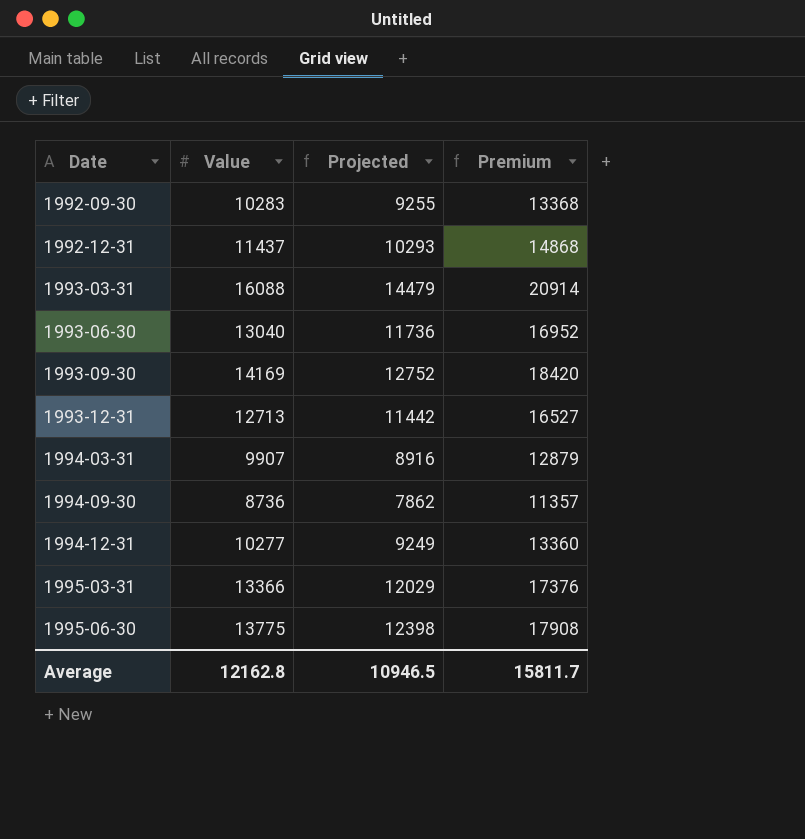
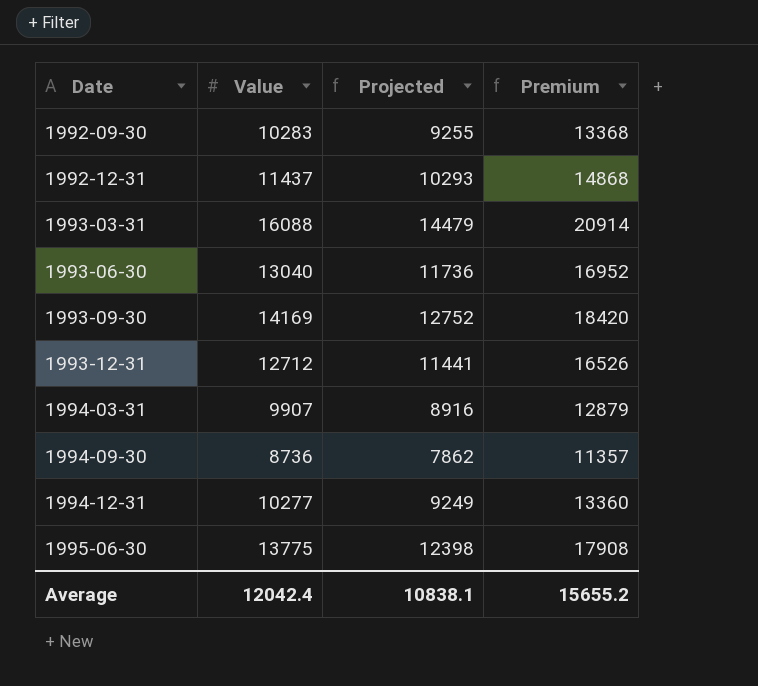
row 1995-03-31: 13366 | 12029 | 17376 -> none
1993-12-31 | Value: 12713 -> 12712
1993-12-31 | Projected: 11442 -> 11441
1993-12-31 | Premium: 16527 -> 16526
Average | Value: 12162.8 -> 12042.4
Average | Projected: 10946.5 -> 10838.1
Average | Premium: 15811.7 -> 15655.2

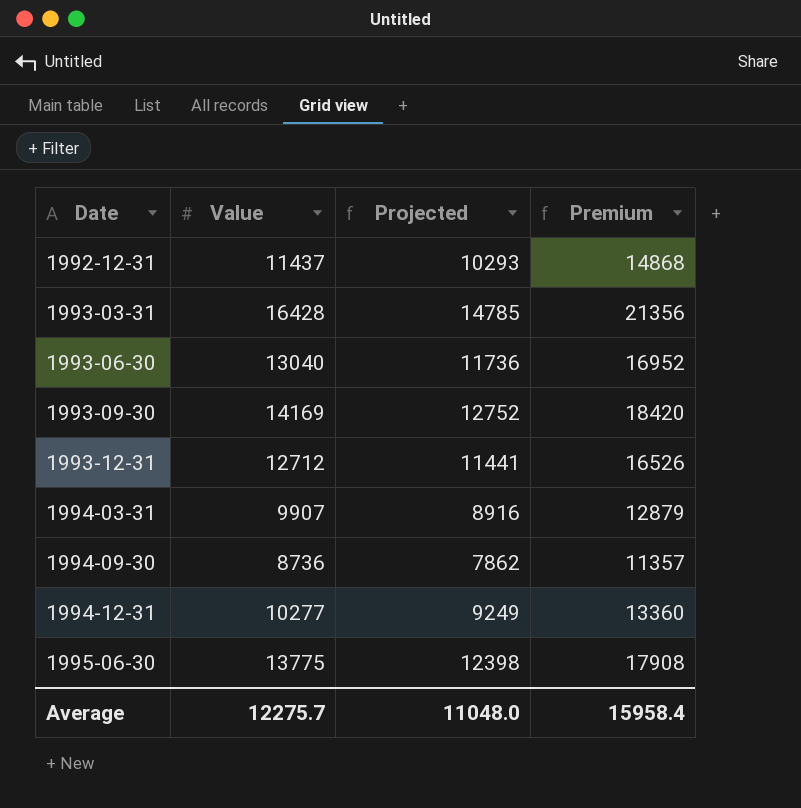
row 1992-09-30: 10283 | 9255 | 13368 -> none
1993-03-31 | Value: 16088 -> 16428
1993-03-31 | Projected: 14479 -> 14785
1993-03-31 | Premium: 20914 -> 21356
Average | Value: 12042.4 -> 12275.7
Average | Projected: 10838.1 -> 11048.0
Average | Premium: 15655.2 -> 15958.4

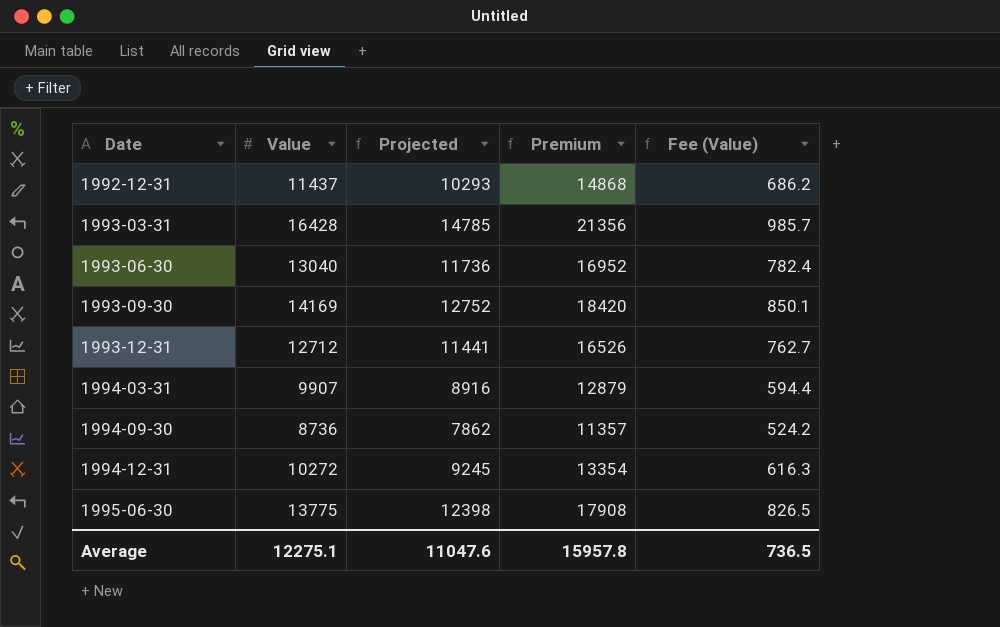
column Fee (Value) | formula: none -> [Value] * 0.06
1994-12-31 | Value: 10277 -> 10272
1994-12-31 | Projected: 9249 -> 9245
1994-12-31 | Premium: 13360 -> 13354
Average | Value: 12275.7 -> 12275.1
Average | Projected: 11048.0 -> 11047.6
Average | Premium: 15958.4 -> 15957.8

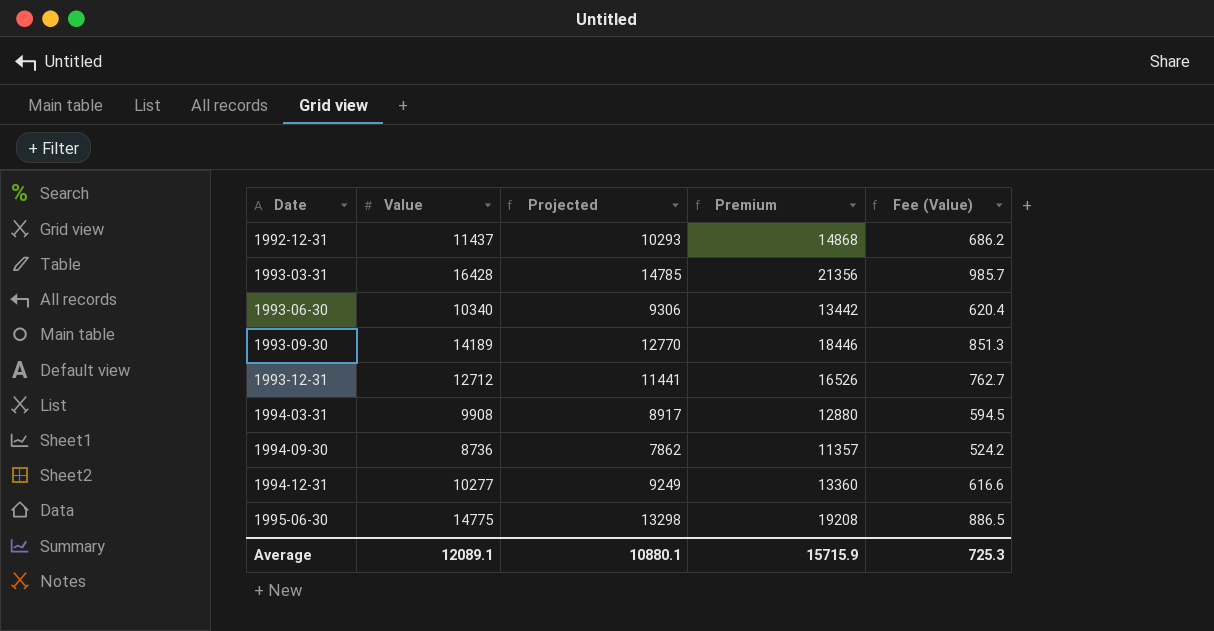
1993-06-30 | Value: 13040 -> 10340
1993-06-30 | Projected: 11736 -> 9306
1993-06-30 | Premium: 16952 -> 13442
1993-06-30 | Fee (Value): 782.4 -> 620.4
1993-09-30 | Value: 14169 -> 14189
1993-09-30 | Projected: 12752 -> 12770
1993-09-30 | Premium: 18420 -> 18446
1993-09-30 | Fee (Value): 850.1 -> 851.3
1994-03-31 | Value: 9907 -> 9908
1994-03-31 | Projected: 8916 -> 8917
1994-03-31 | Premium: 12879 -> 12880
1994-03-31 | Fee (Value): 594.4 -> 594.5
1994-12-31 | Value: 10272 -> 10277
1994-12-31 | Projected: 9245 -> 9249
1994-12-31 | Premium: 13354 -> 13360
1994-12-31 | Fee (Value): 616.3 -> 616.6
1995-06-30 | Value: 13775 -> 14775
1995-06-30 | Projected: 12398 -> 13298
1995-06-30 | Premium: 17908 -> 19208
1995-06-30 | Fee (Value): 826.5 -> 886.5
Average | Value: 12275.1 -> 12089.1
Average | Projected: 11047.6 -> 10880.1
Average | Premium: 15957.8 -> 15715.9
Average | Fee (Value): 736.5 -> 725.3

